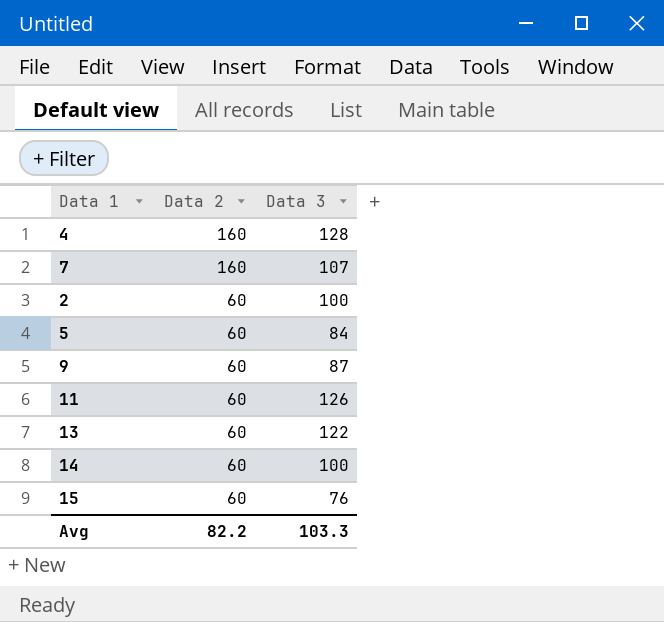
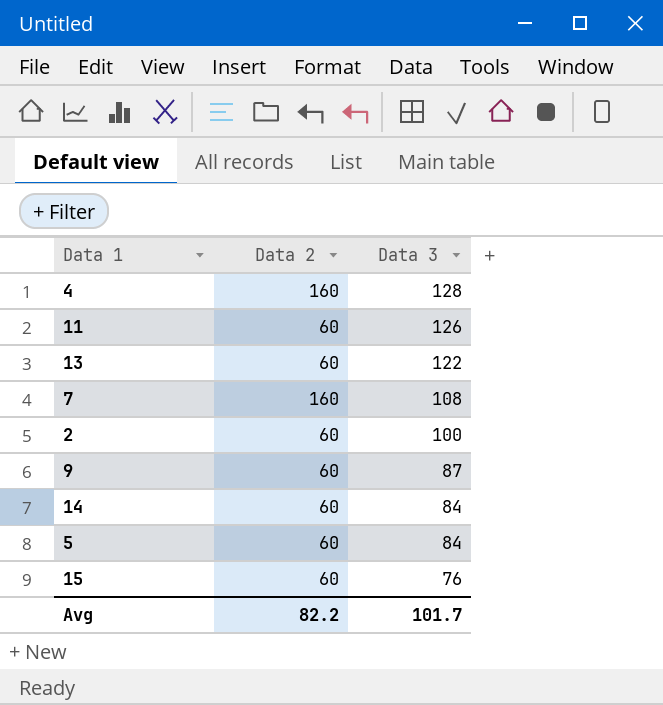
row order: Data 2 descending -> Data 3 descending
7 | Data 3: 107 -> 108
14 | Data 3: 100 -> 84
Avg | Data 3: 103.3 -> 101.7

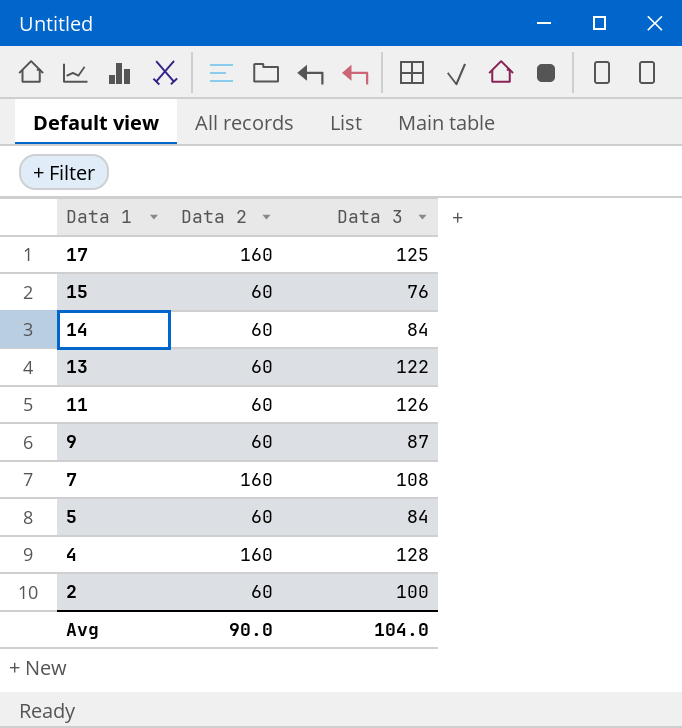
row order: Data 3 descending -> Data 1 descending
row 17: none -> 160 | 125
Avg | Data 2: 82.2 -> 90.0
Avg | Data 3: 101.7 -> 104.0

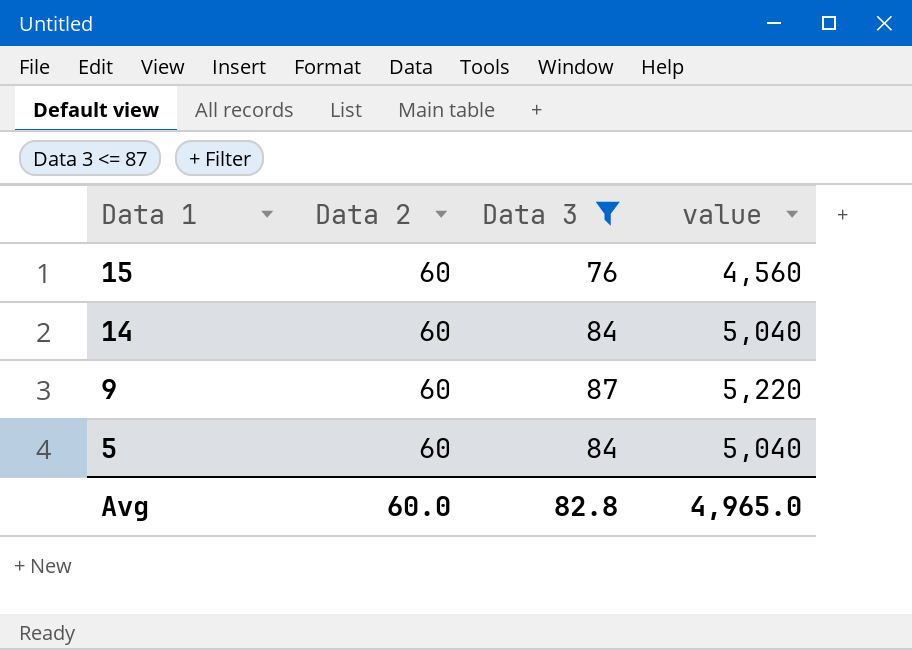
filter: none -> Data 3 <= 87
column value | formula: none -> [Data 2] * [Data 3]
Avg | Data 2: 90.0 -> 60.0
Avg | Data 3: 104.0 -> 82.8

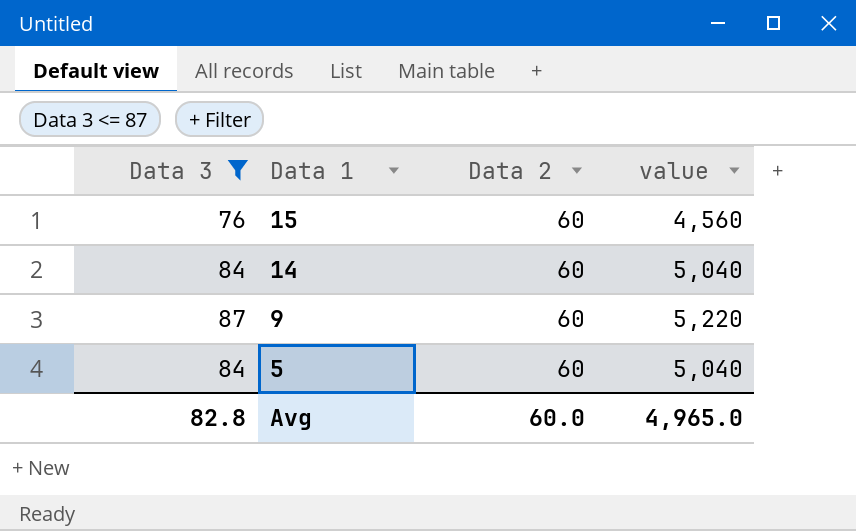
column Data 3 | position: 3 -> 1

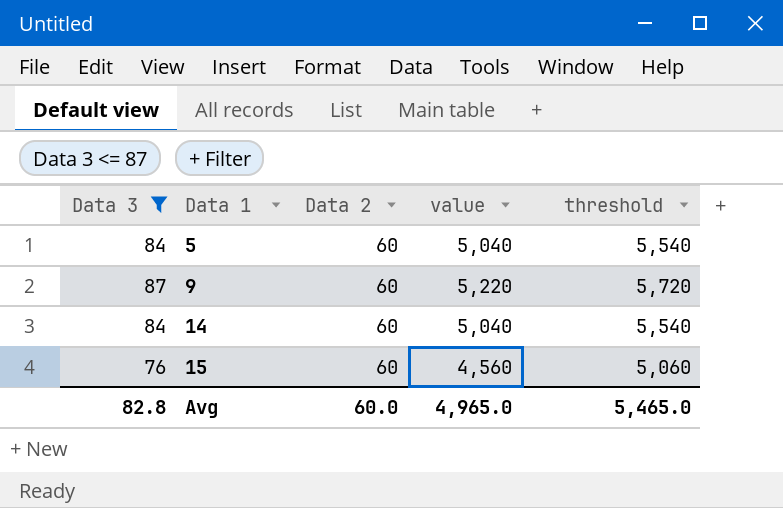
row order: Data 1 descending -> Data 1 ascending
column threshold | formula: none -> [value] + 500

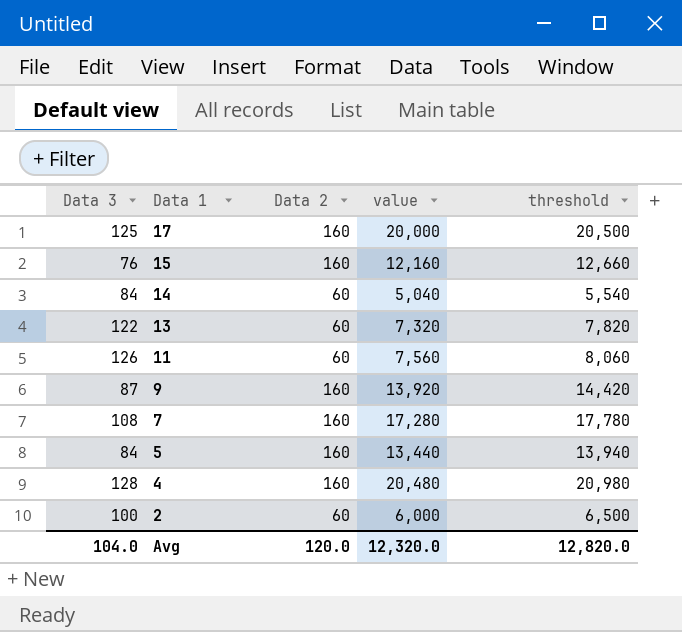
filter: Data 3 <= 87 -> none
row order: Data 1 ascending -> Data 1 descending
15 | Data 2: 60 -> 160
15 | value: 4,560 -> 12,160
15 | threshold: 5,060 -> 12,660
9 | Data 2: 60 -> 160
9 | value: 5,220 -> 13,920
9 | threshold: 5,720 -> 14,420
5 | Data 2: 60 -> 160
5 | value: 5,040 -> 13,440
5 | threshold: 5,540 -> 13,940
Avg | Data 3: 82.8 -> 104.0
Avg | Data 2: 60.0 -> 120.0
Avg | value: 4,965.0 -> 12,320.0
Avg | threshold: 5,465.0 -> 12,820.0

